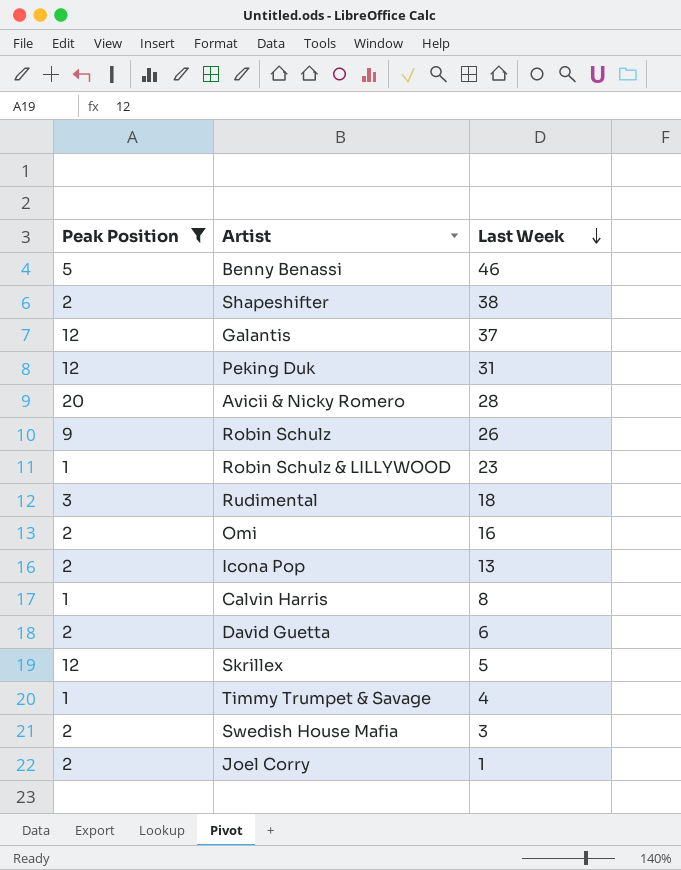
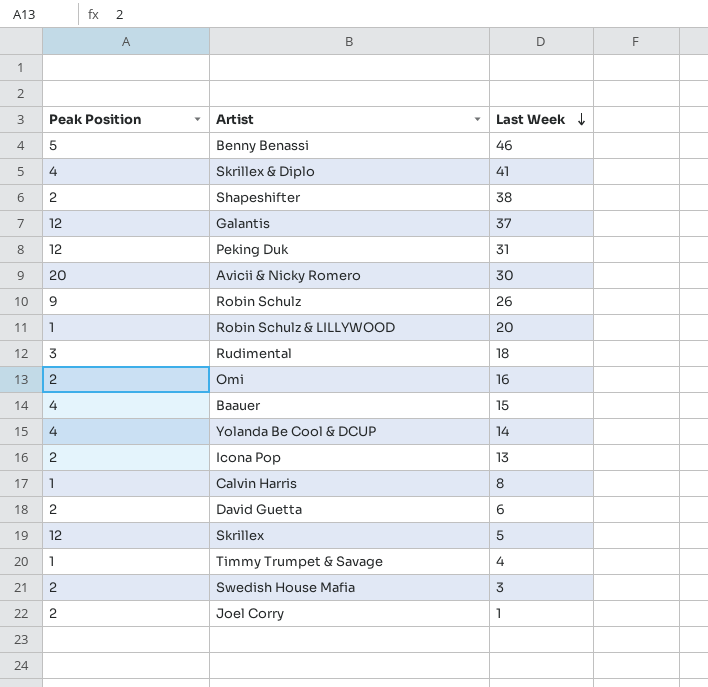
filter: Peak Position != 4 -> none
Avicii & Nicky Romero | Last Week: 28 -> 30
Robin Schulz & LILLYWOOD | Last Week: 23 -> 20

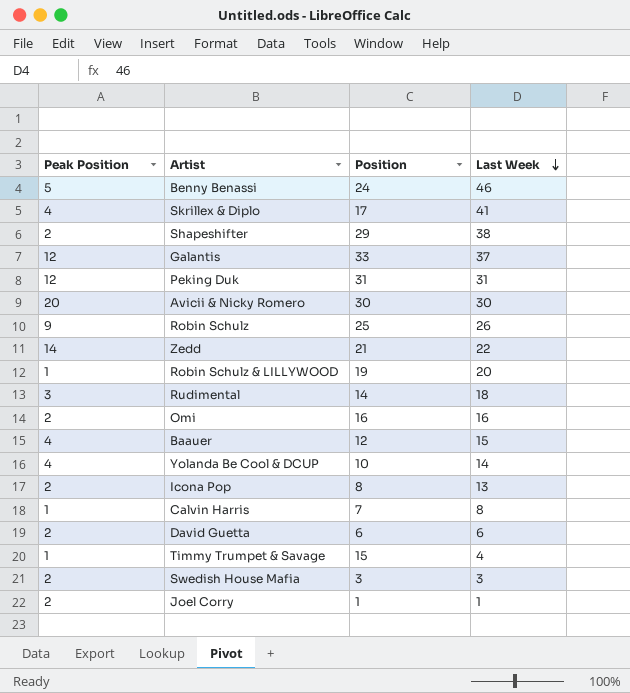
column Position | position: none -> 3
row Skrillex: 12 | 5 -> none
row Zedd: none -> 14 | 21 | 22

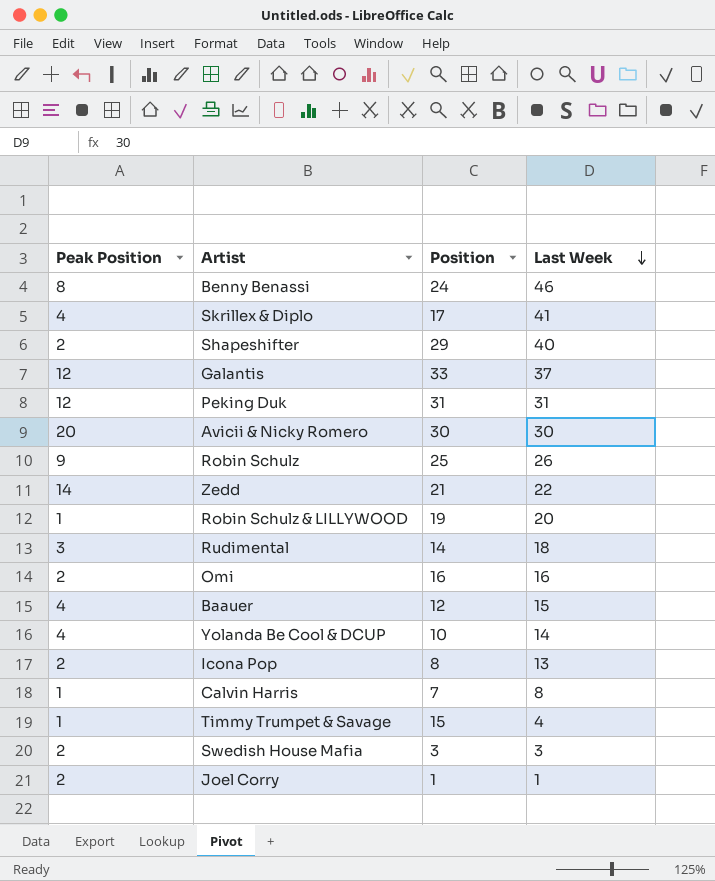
row David Guetta: 2 | 6 | 6 -> none
Benny Benassi | Peak Position: 5 -> 8
Shapeshifter | Last Week: 38 -> 40

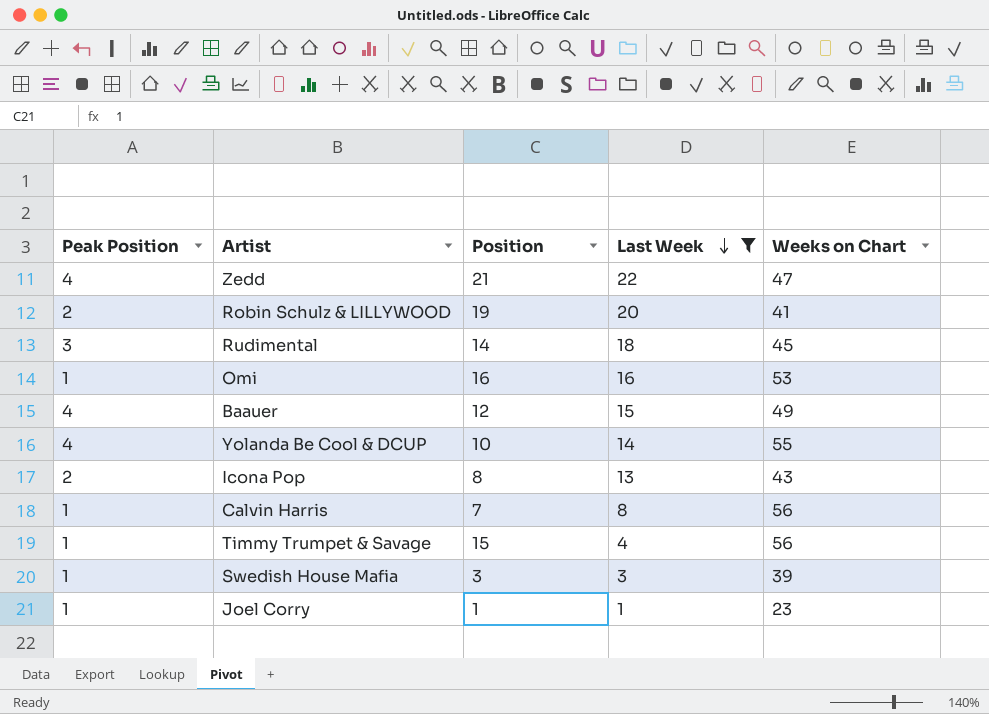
filter: none -> Last Week <= 22
column Weeks on Chart | position: none -> 5
Zedd | Peak Position: 14 -> 4
Robin Schulz & LILLYWOOD | Peak Position: 1 -> 2
Omi | Peak Position: 2 -> 1
Swedish House Mafia | Peak Position: 2 -> 1
Joel Corry | Peak Position: 2 -> 1

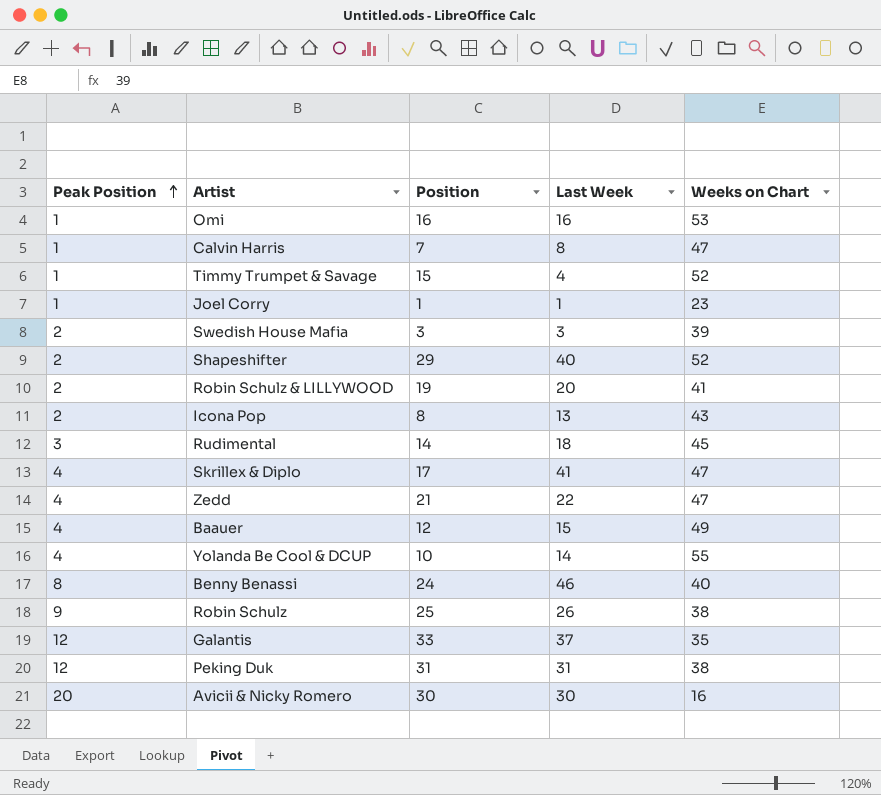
filter: Last Week <= 22 -> none
row order: Last Week descending -> Peak Position ascending
Calvin Harris | Weeks on Chart: 56 -> 47
Timmy Trumpet & Savage | Weeks on Chart: 56 -> 52
Swedish House Mafia | Peak Position: 1 -> 2

